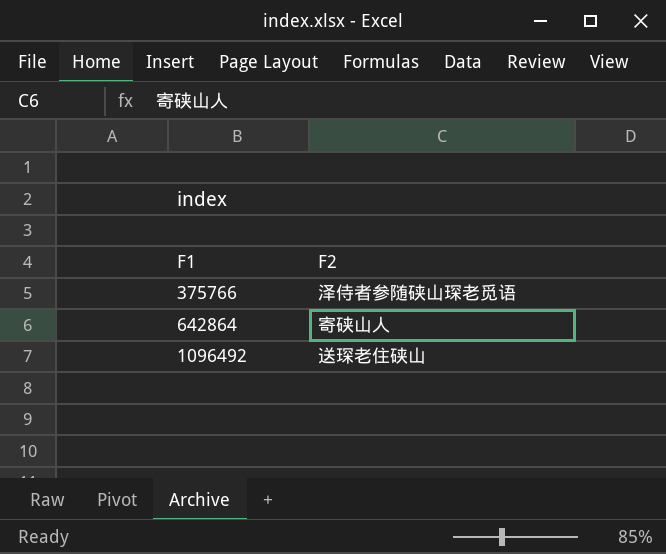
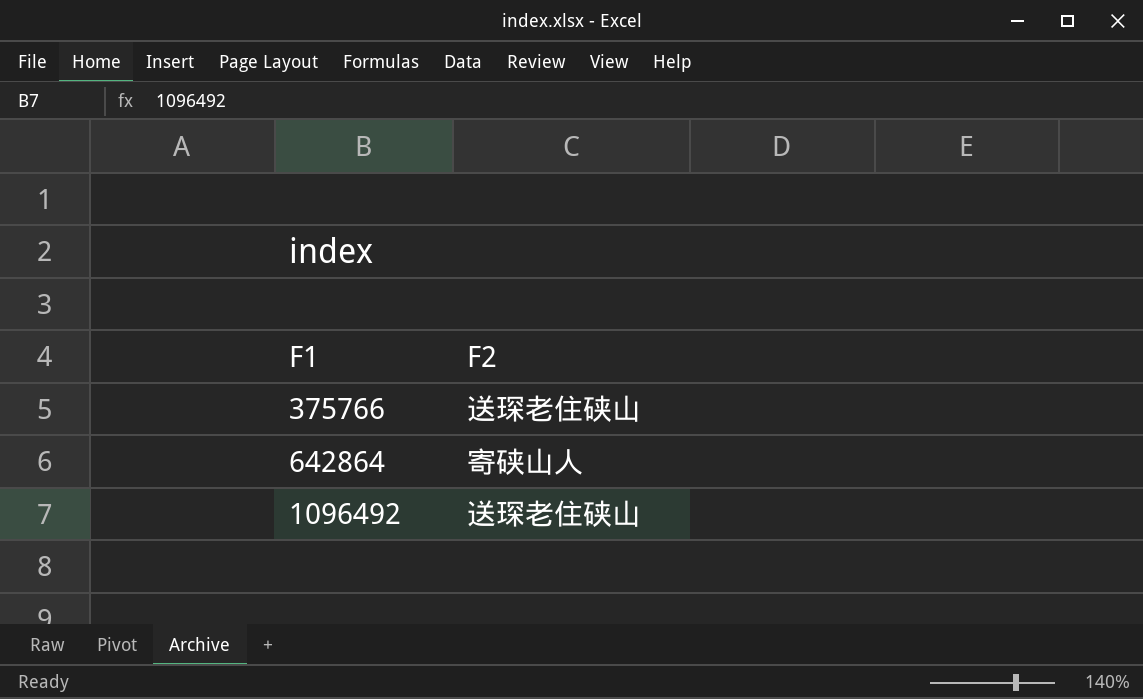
375766 | F2: 泽侍者参随硖山琛老觅语 -> 送琛老住硖山

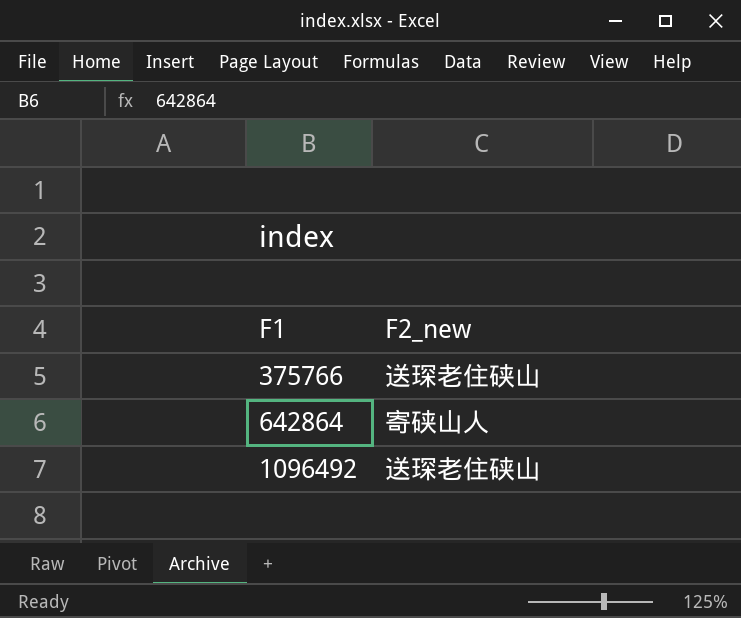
column name: F2 -> F2_new

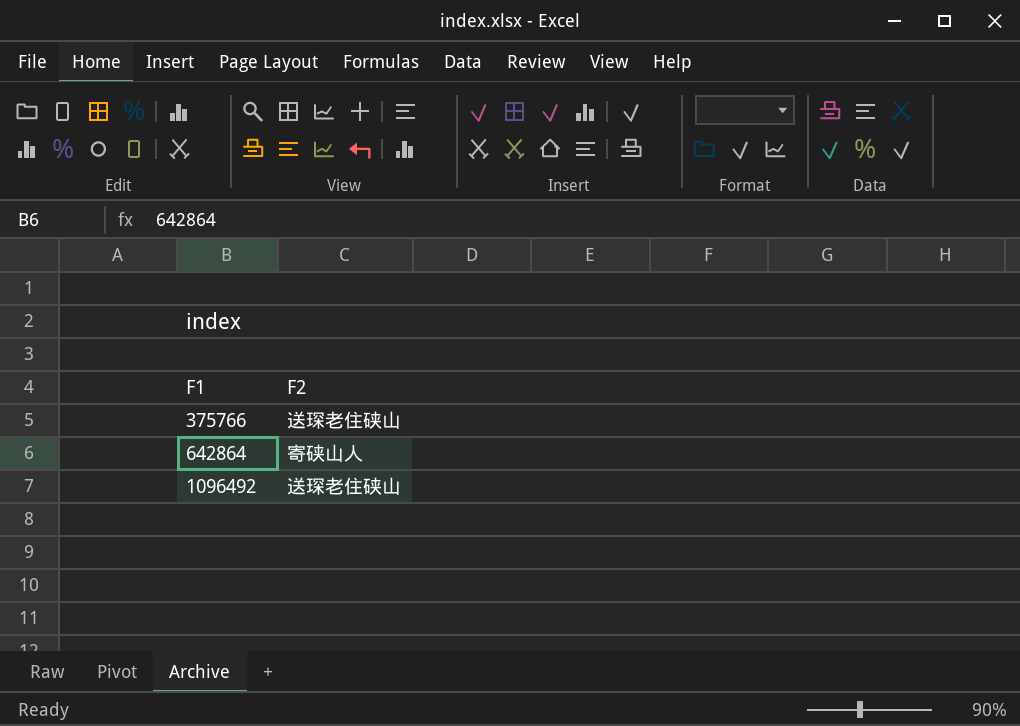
column name: F2_new -> F2

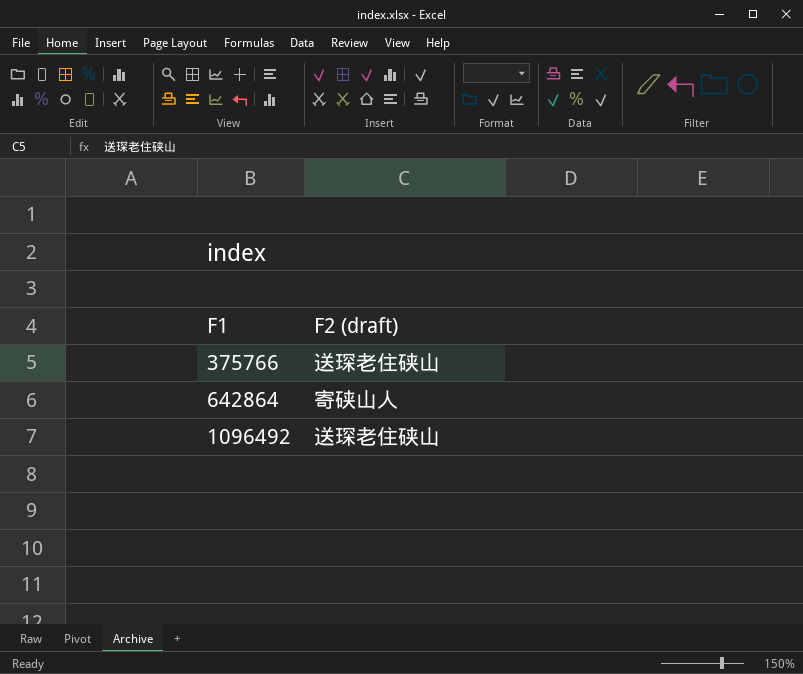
column name: F2 -> F2 (draft)

